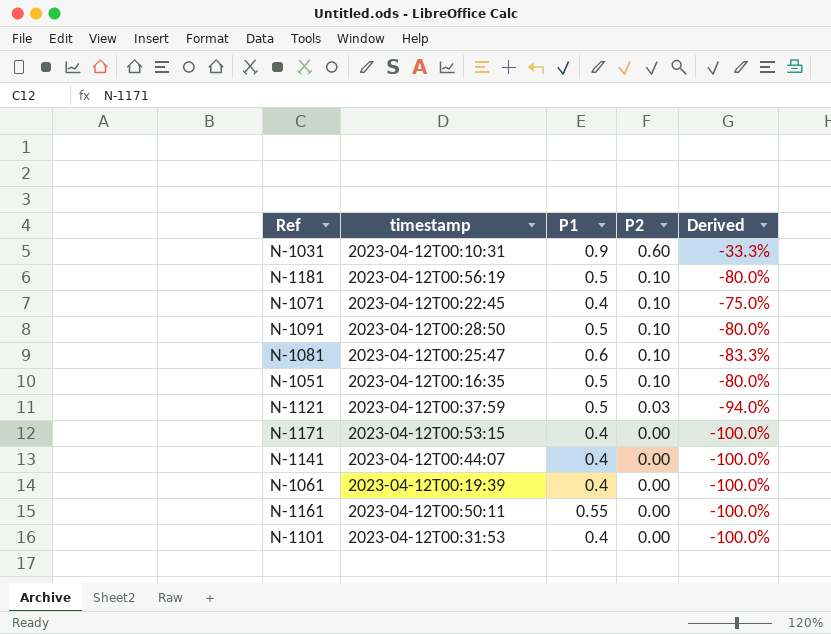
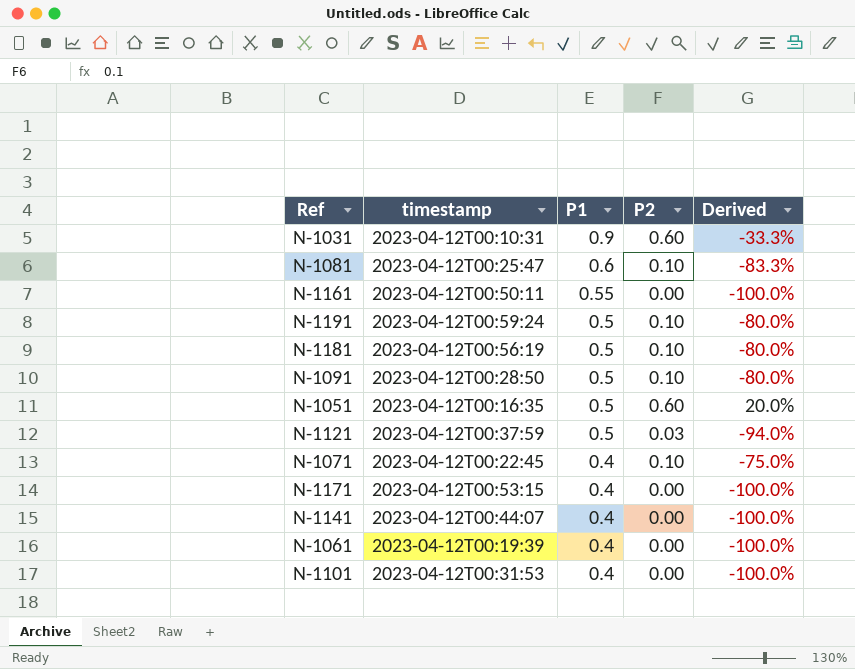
row order: P2 descending -> P1 descending
row N-1191: none -> 2023-04-12T00:59:24 | 0.5 | 0.10 | -80.0%
N-1051 | P2: 0.10 -> 0.60
N-1051 | Derived: -80.0% -> 20.0%

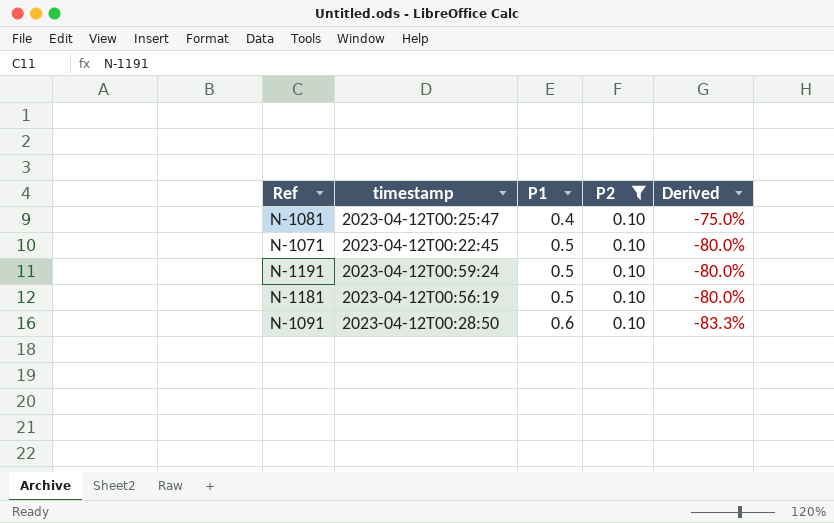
filter: none -> P2 = 0.10
row order: P1 descending -> P1 ascending
N-1081 | P1: 0.6 -> 0.4
N-1081 | Derived: -83.3% -> -75.0%
N-1071 | P1: 0.4 -> 0.5
N-1071 | Derived: -75.0% -> -80.0%
N-1091 | P1: 0.5 -> 0.6
N-1091 | Derived: -80.0% -> -83.3%

